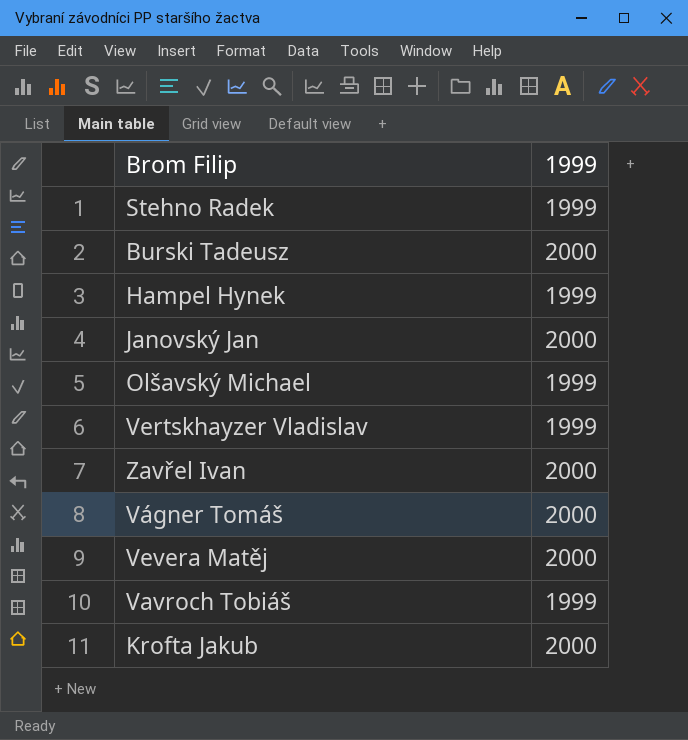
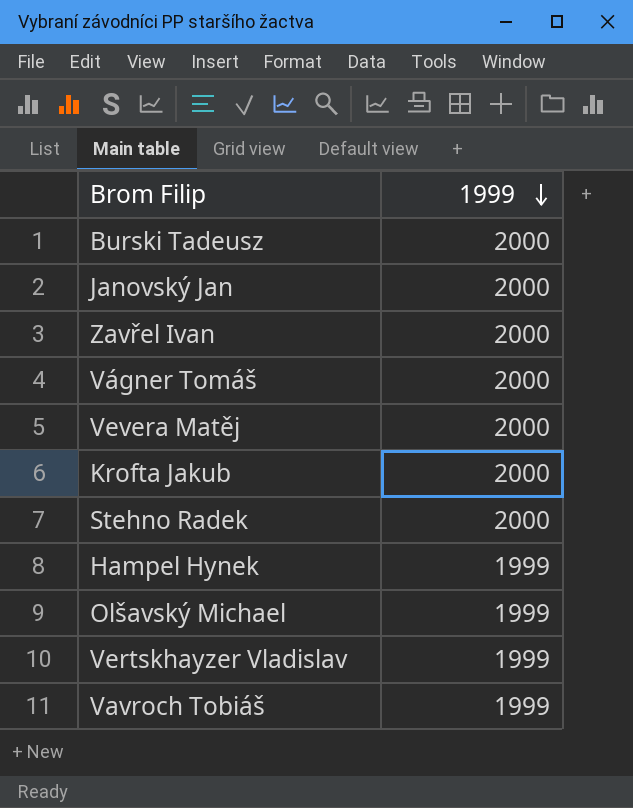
row order: none -> 1999 descending
Stehno Radek | 1999: 1999 -> 2000

